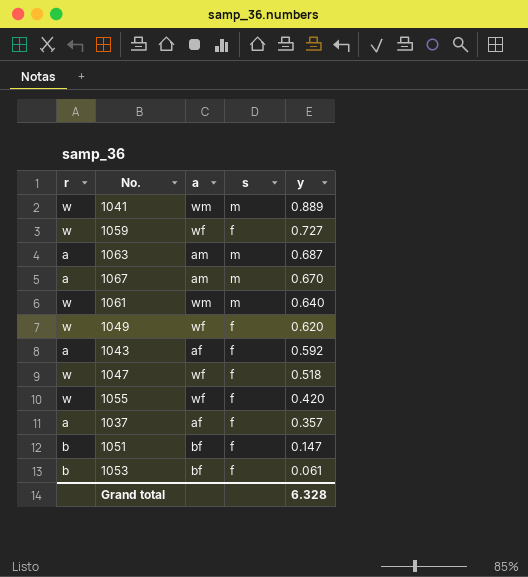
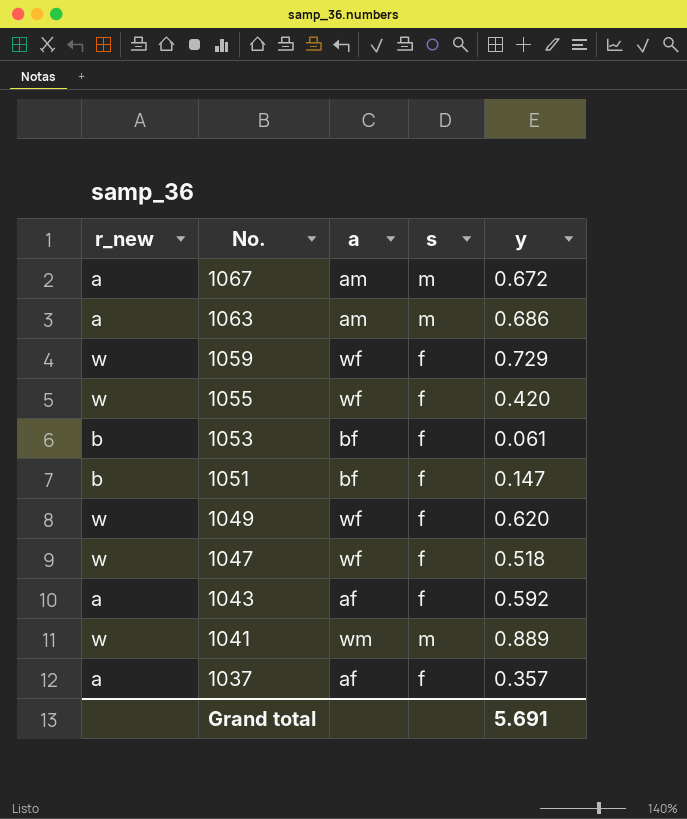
row order: y descending -> No. descending
column name: r -> r_new
row 1061: w | wm | m | 0.640 -> none
1067 | y: 0.670 -> 0.672
1063 | y: 0.687 -> 0.686
1059 | y: 0.727 -> 0.729
Grand total | y: 6.328 -> 5.691

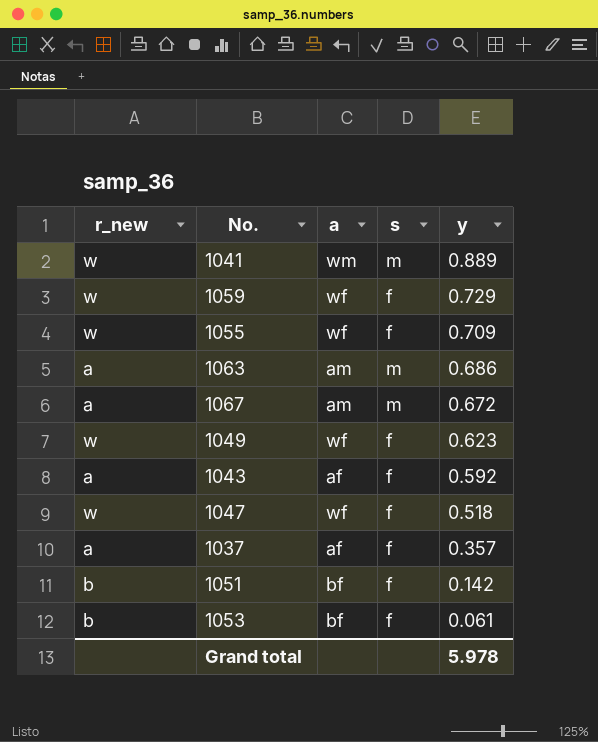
row order: No. descending -> y descending
1055 | y: 0.420 -> 0.709
1049 | y: 0.620 -> 0.623
1051 | y: 0.147 -> 0.142
Grand total | y: 5.691 -> 5.978

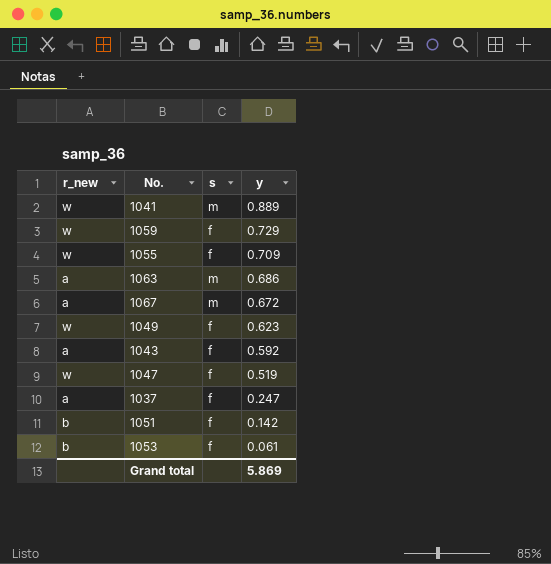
column a | position: 3 -> none
1047 | y: 0.518 -> 0.519
1037 | y: 0.357 -> 0.247
Grand total | y: 5.978 -> 5.869

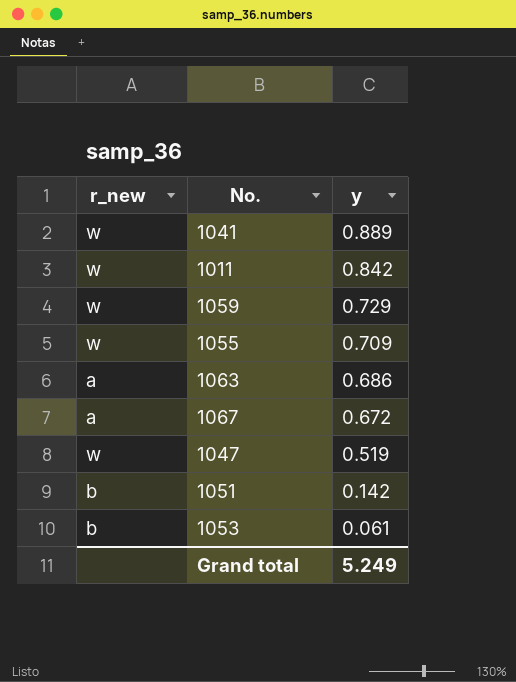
column s | position: 3 -> none
row 1049: w | f | 0.623 -> none
row 1043: a | f | 0.592 -> none
row 1037: a | f | 0.247 -> none
row 1011: none -> w | 0.842
Grand total | y: 5.869 -> 5.249

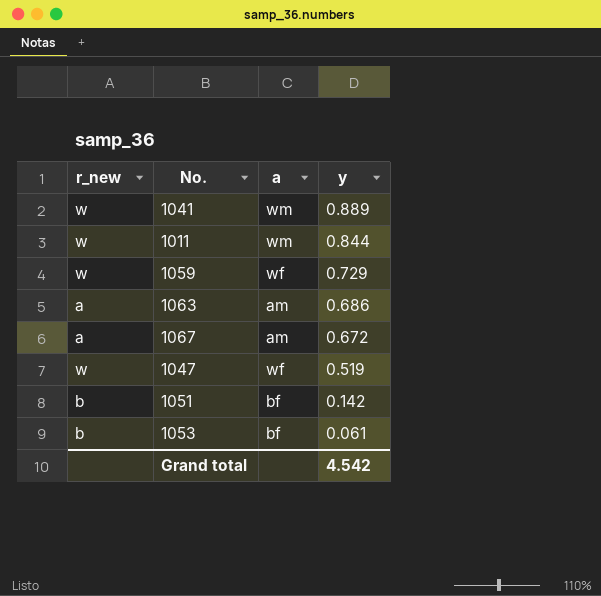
column a | position: none -> 3
row 1055: w | 0.709 -> none
1011 | y: 0.842 -> 0.844
Grand total | y: 5.249 -> 4.542

